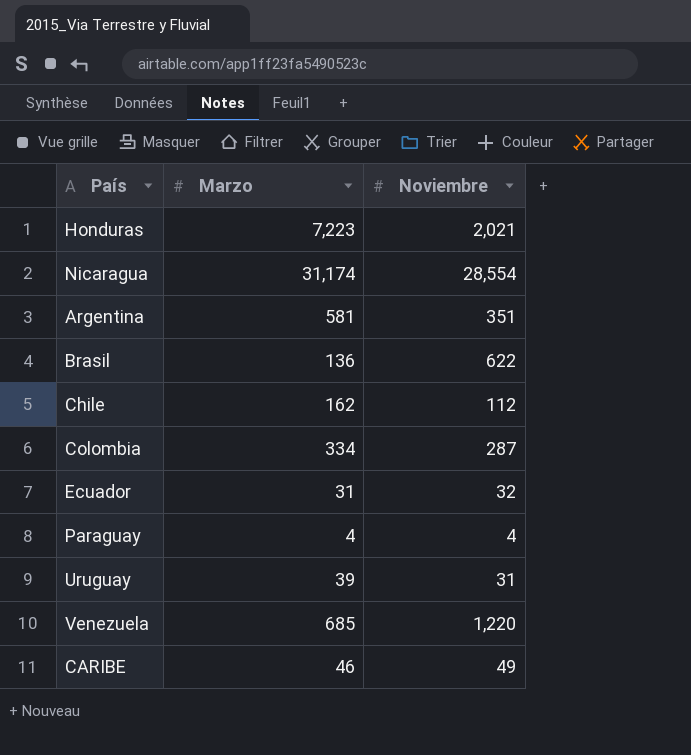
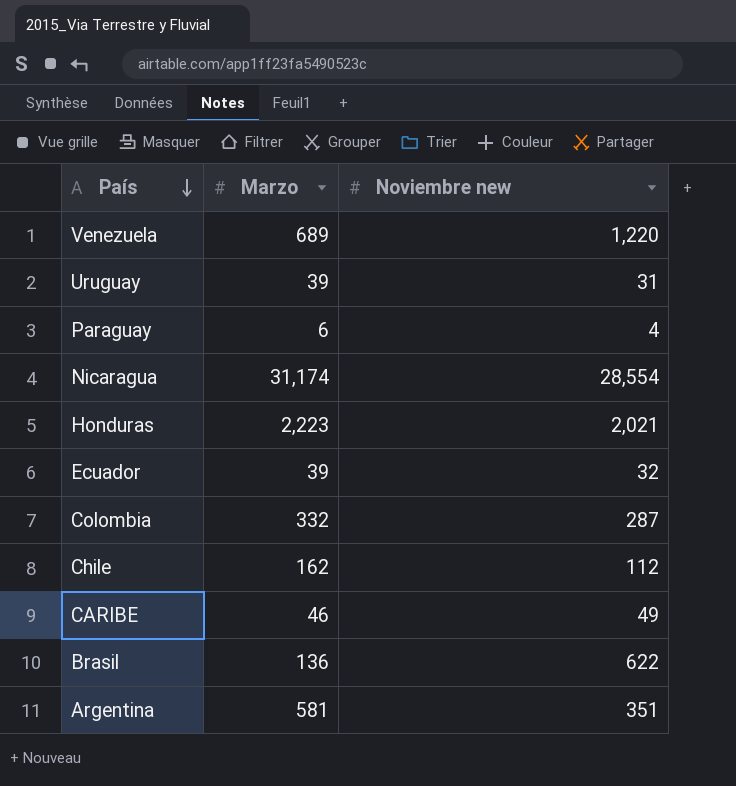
row order: none -> País descending
column name: Noviembre -> Noviembre new
Venezuela | Marzo: 685 -> 689
Paraguay | Marzo: 4 -> 6
Honduras | Marzo: 7,223 -> 2,223
Ecuador | Marzo: 31 -> 39
Colombia | Marzo: 334 -> 332

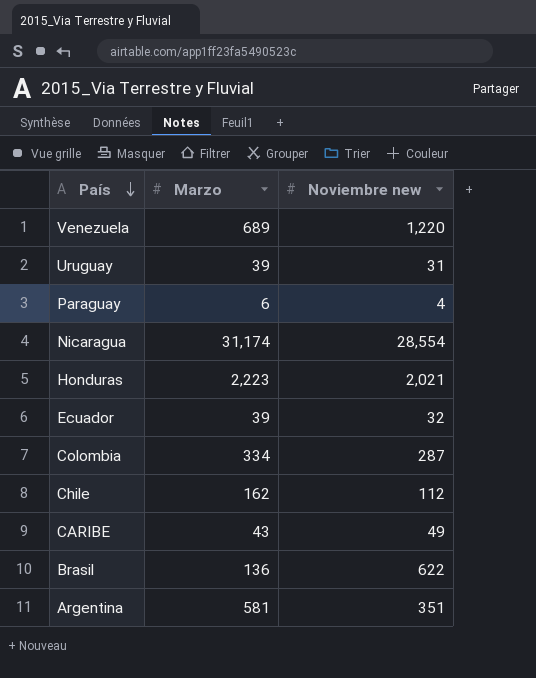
Colombia | Marzo: 332 -> 334
CARIBE | Marzo: 46 -> 43

